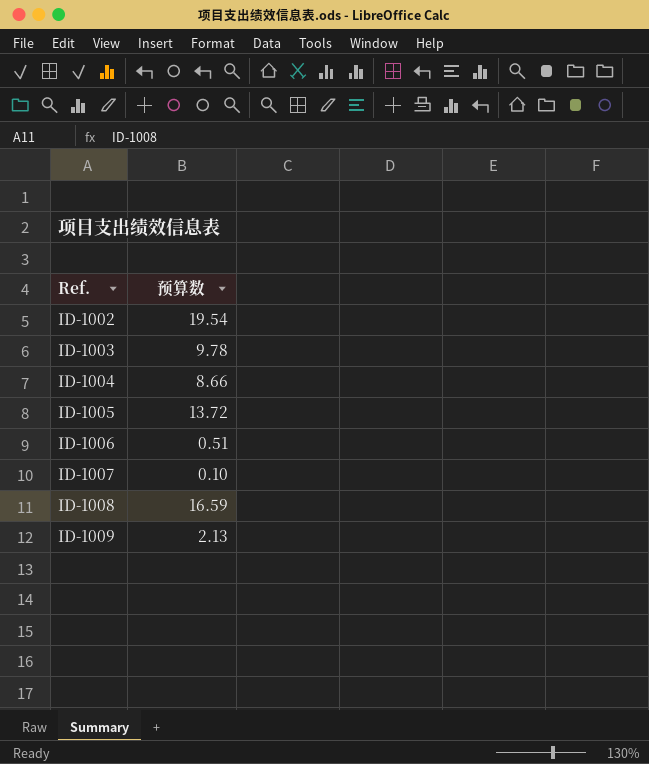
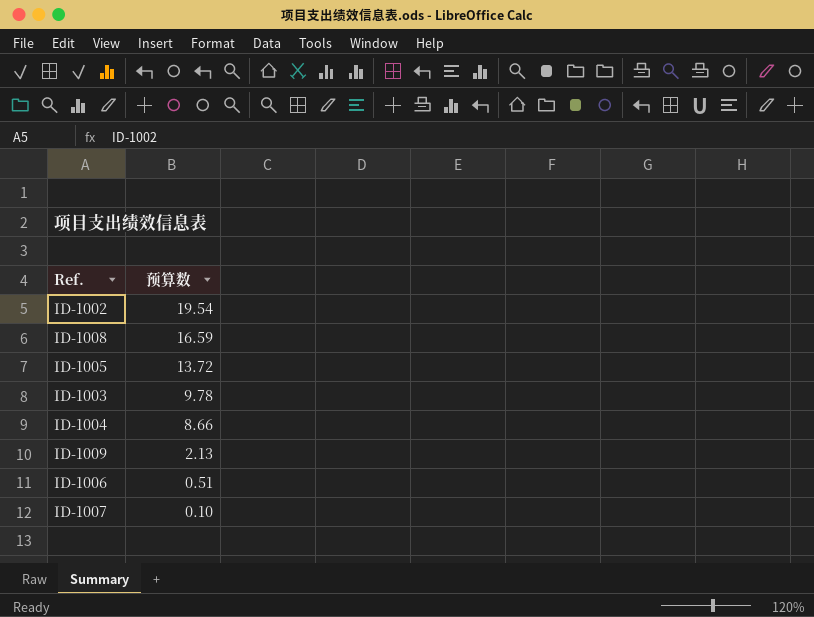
row order: Ref. ascending -> 预算数 descending

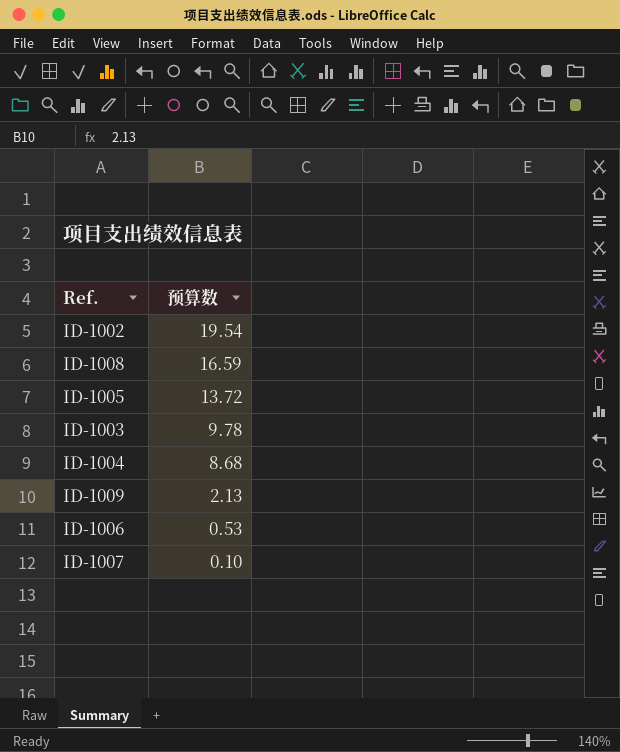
ID-1004 | 预算数: 8.66 -> 8.68
ID-1006 | 预算数: 0.51 -> 0.53

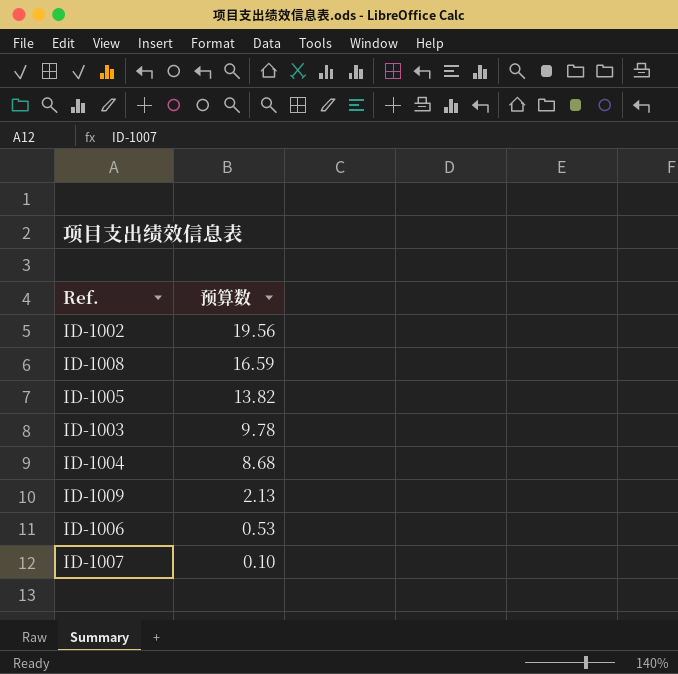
ID-1002 | 预算数: 19.54 -> 19.56
ID-1005 | 预算数: 13.72 -> 13.82

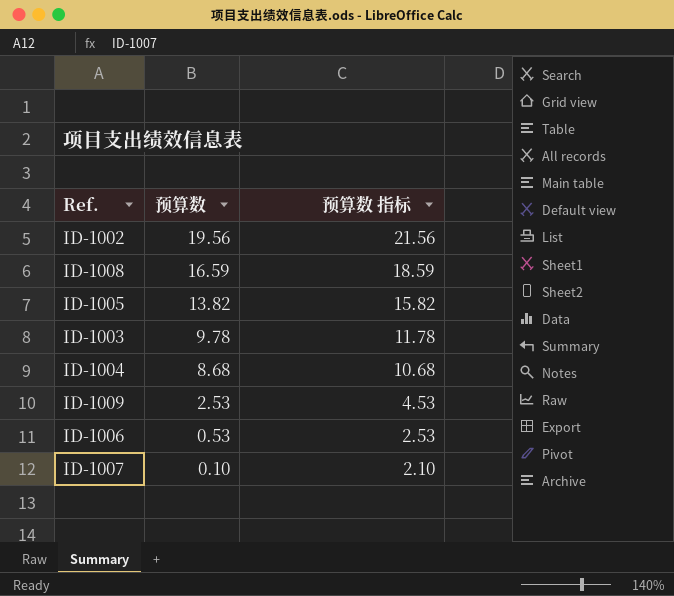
column 预算数 指标 | formula: none -> [预算数] + 2
ID-1009 | 预算数: 2.13 -> 2.53

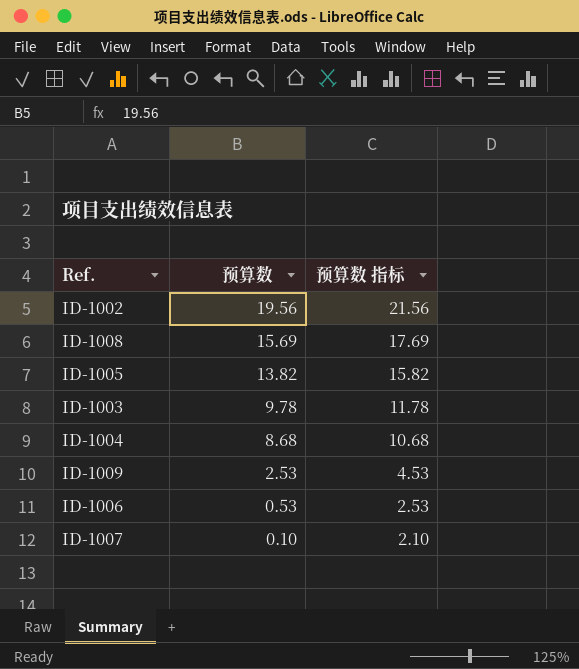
ID-1008 | 预算数: 16.59 -> 15.69
ID-1008 | 预算数 指标: 18.59 -> 17.69

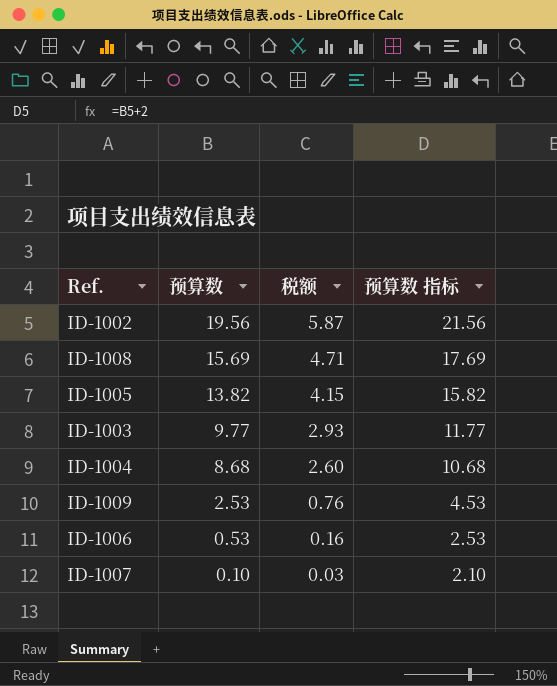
column 税额 | formula: none -> [预算数] * 0.3
ID-1003 | 预算数: 9.78 -> 9.77
ID-1003 | 预算数 指标: 11.78 -> 11.77

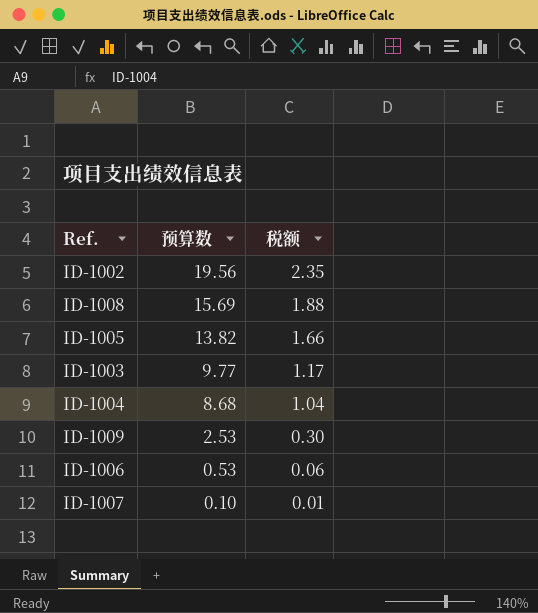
column 预算数 指标 | formula: [预算数] + 2 -> none
column 税额 | formula: [预算数] * 0.3 -> [预算数] * 0.12

